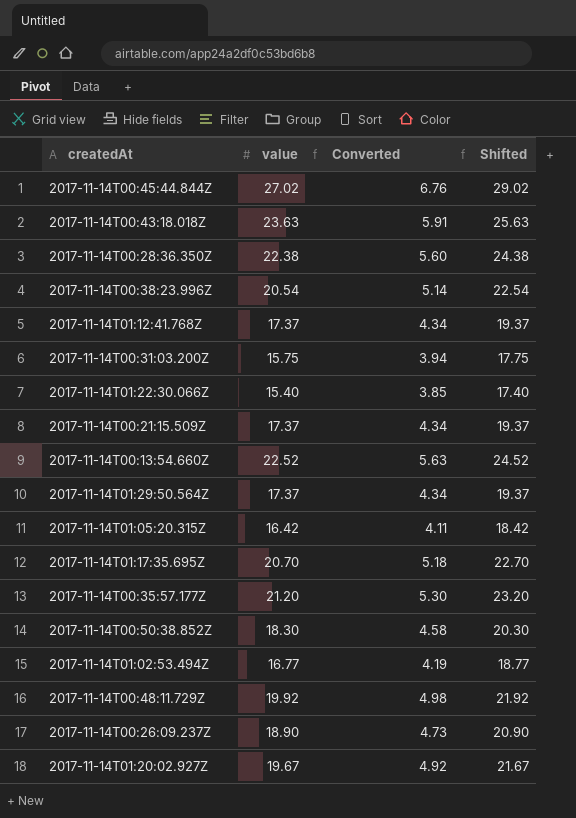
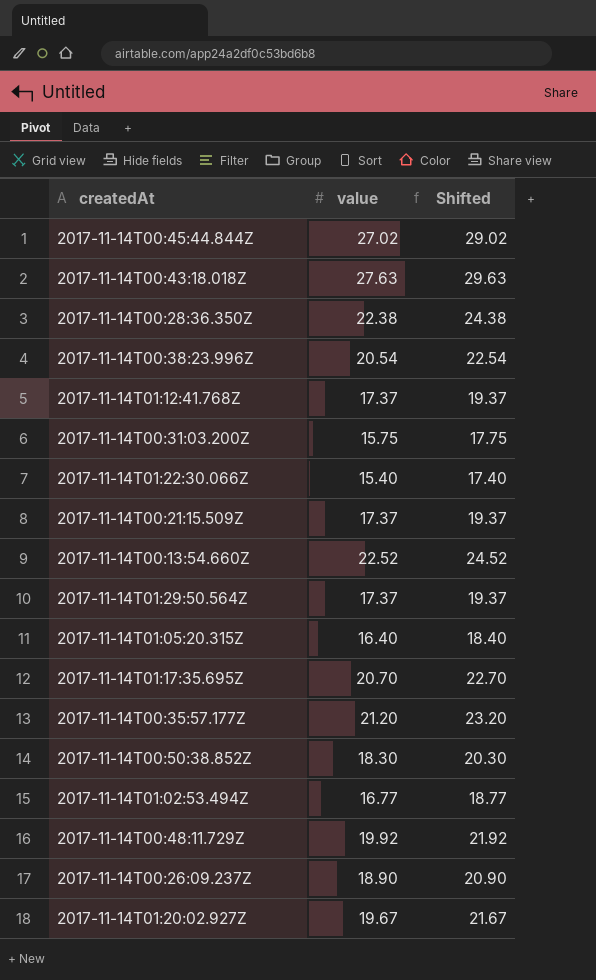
column Converted | formula: [value] * 0.25 -> none
2017-11-14T00:43:18.018Z | value: 23.63 -> 27.63
2017-11-14T00:43:18.018Z | Shifted: 25.63 -> 29.63
2017-11-14T01:05:20.315Z | value: 16.42 -> 16.40
2017-11-14T01:05:20.315Z | Shifted: 18.42 -> 18.40

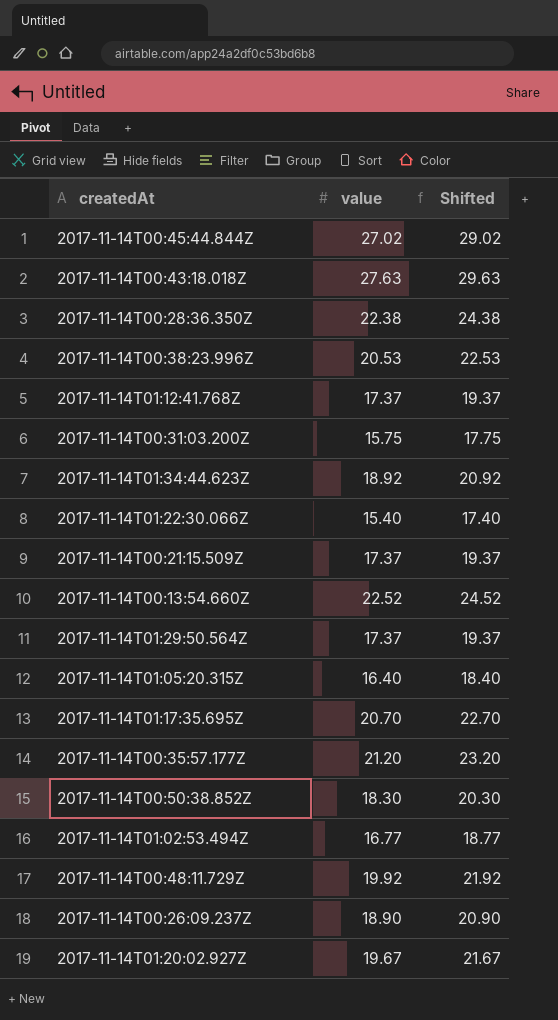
2017-11-14T00:38:23.996Z | value: 20.54 -> 20.53
2017-11-14T00:38:23.996Z | Shifted: 22.54 -> 22.53
row 2017-11-14T01:34:44.623Z: none -> 18.92 | 20.92

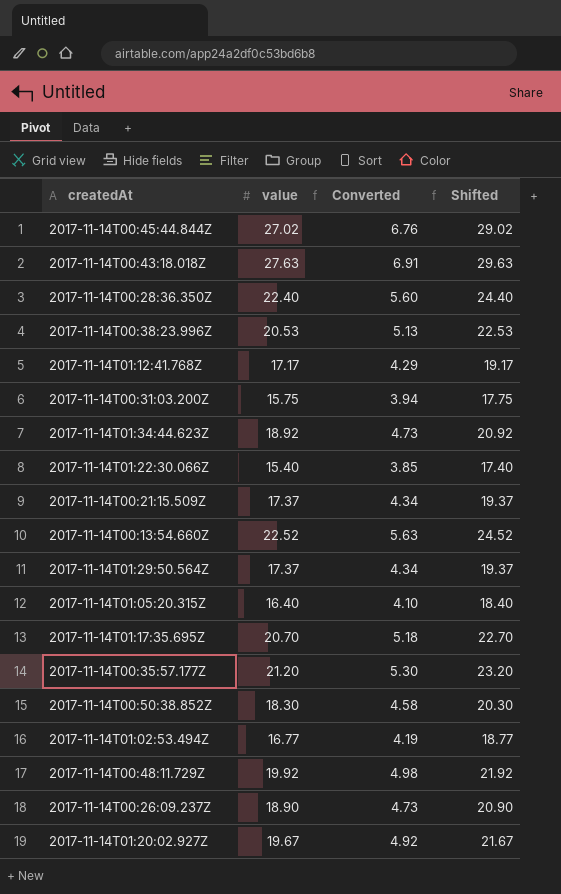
column Converted | formula: none -> [value] * 0.25
2017-11-14T00:28:36.350Z | value: 22.38 -> 22.40
2017-11-14T00:28:36.350Z | Shifted: 24.38 -> 24.40
2017-11-14T01:12:41.768Z | value: 17.37 -> 17.17
2017-11-14T01:12:41.768Z | Shifted: 19.37 -> 19.17

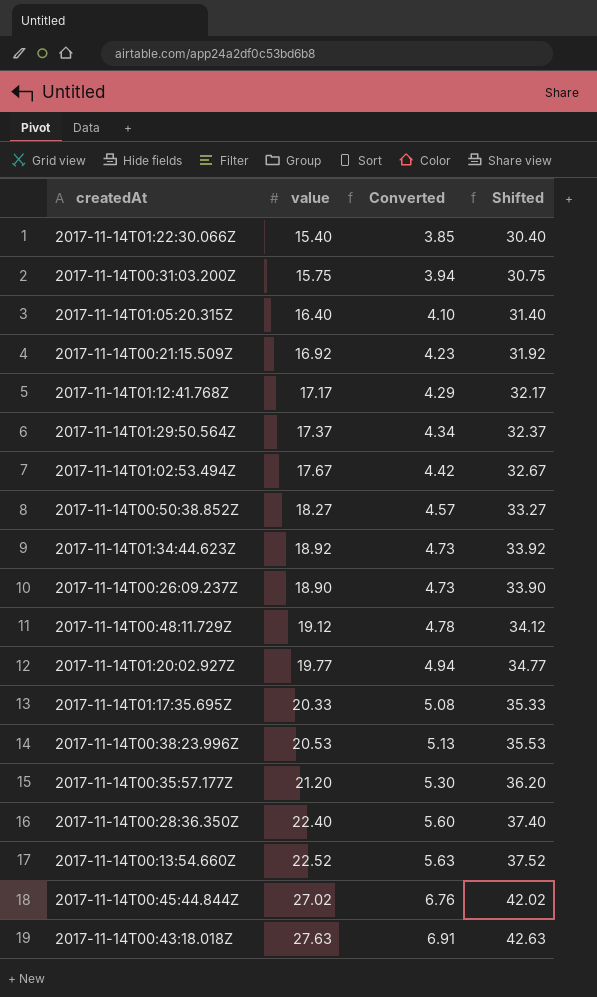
row order: none -> Converted ascending
column Shifted | formula: [value] + 2 -> [value] + 15
2017-11-14T00:21:15.509Z | value: 17.37 -> 16.92
2017-11-14T00:21:15.509Z | Converted: 4.34 -> 4.23
2017-11-14T01:02:53.494Z | value: 16.77 -> 17.67
2017-11-14T01:02:53.494Z | Converted: 4.19 -> 4.42
2017-11-14T00:50:38.852Z | value: 18.30 -> 18.27
2017-11-14T00:50:38.852Z | Converted: 4.58 -> 4.57
2017-11-14T00:48:11.729Z | value: 19.92 -> 19.12
2017-11-14T00:48:11.729Z | Converted: 4.98 -> 4.78
2017-11-14T01:20:02.927Z | value: 19.67 -> 19.77
2017-11-14T01:20:02.927Z | Converted: 4.92 -> 4.94
2017-11-14T01:17:35.695Z | value: 20.70 -> 20.33
2017-11-14T01:17:35.695Z | Converted: 5.18 -> 5.08

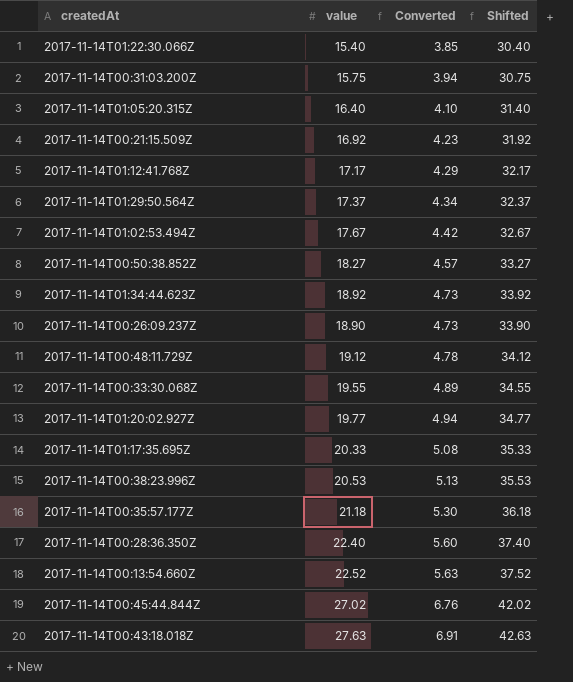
row 2017-11-14T00:33:30.068Z: none -> 19.55 | 4.89 | 34.55
2017-11-14T00:35:57.177Z | value: 21.20 -> 21.18
2017-11-14T00:35:57.177Z | Shifted: 36.20 -> 36.18

